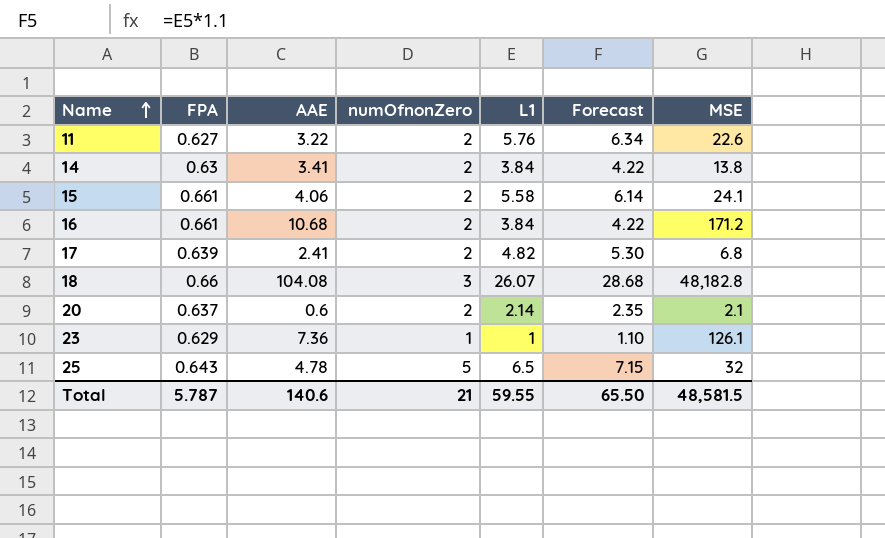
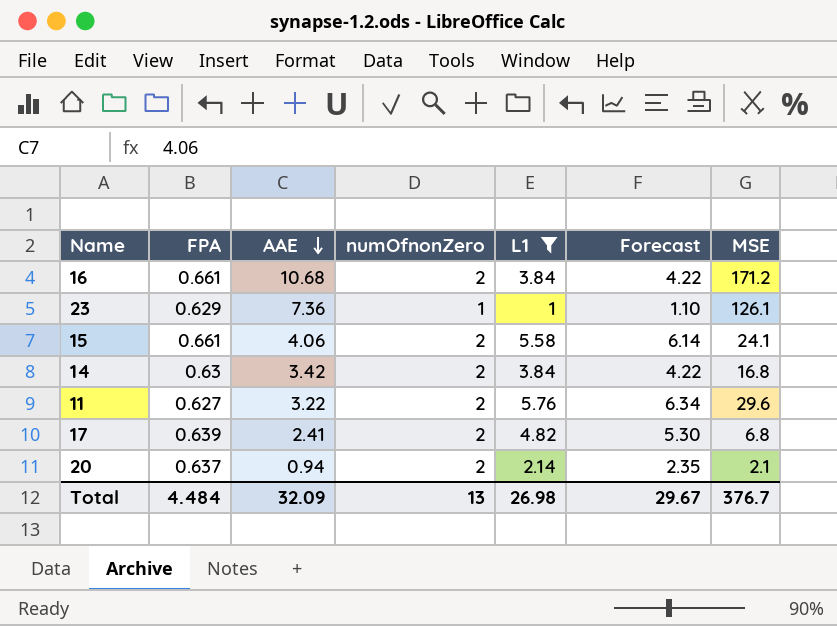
filter: none -> L1 <= 5.76
row order: Name ascending -> AAE descending
14 | AAE: 3.41 -> 3.42
14 | MSE: 13.8 -> 16.8
11 | MSE: 22.6 -> 29.6
20 | AAE: 0.6 -> 0.94
Total | FPA: 5.787 -> 4.484
Total | AAE: 140.6 -> 32.09
Total | numOfnonZero: 21 -> 13
Total | L1: 59.55 -> 26.98
Total | Forecast: 65.50 -> 29.67
Total | MSE: 48,581.5 -> 376.7

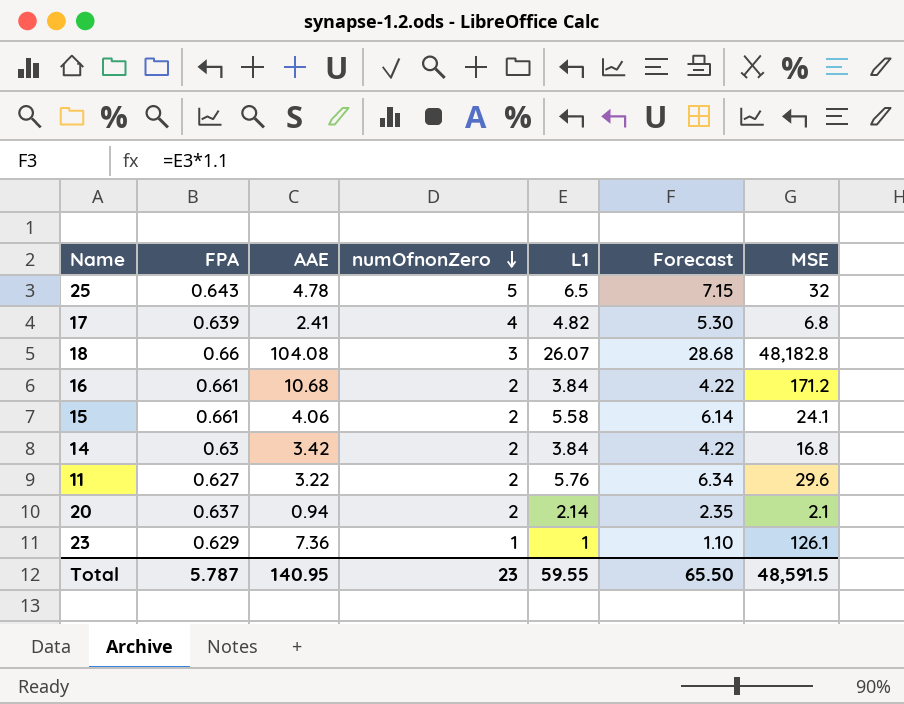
filter: L1 <= 5.76 -> none
row order: AAE descending -> numOfnonZero descending
17 | numOfnonZero: 2 -> 4
Total | FPA: 4.484 -> 5.787
Total | AAE: 32.09 -> 140.95
Total | numOfnonZero: 13 -> 23
Total | L1: 26.98 -> 59.55
Total | Forecast: 29.67 -> 65.50
Total | MSE: 376.7 -> 48,591.5

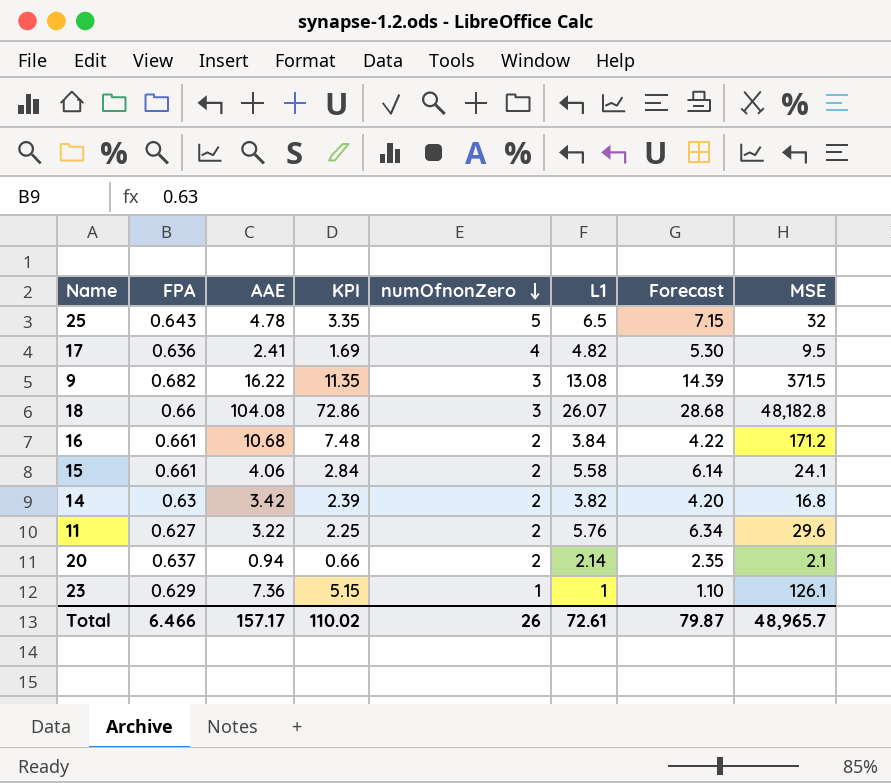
column KPI | formula: none -> [AAE] * 0.7
17 | FPA: 0.639 -> 0.636
17 | MSE: 6.8 -> 9.5
row 9: none -> 0.682 | 16.22 | 11.35 | 3 | 13.08 | 14.39 | 371.5
14 | L1: 3.84 -> 3.82
14 | Forecast: 4.22 -> 4.20
Total | FPA: 5.787 -> 6.466
Total | AAE: 140.95 -> 157.17
Total | numOfnonZero: 23 -> 26
Total | L1: 59.55 -> 72.61
Total | Forecast: 65.50 -> 79.87
Total | MSE: 48,591.5 -> 48,965.7

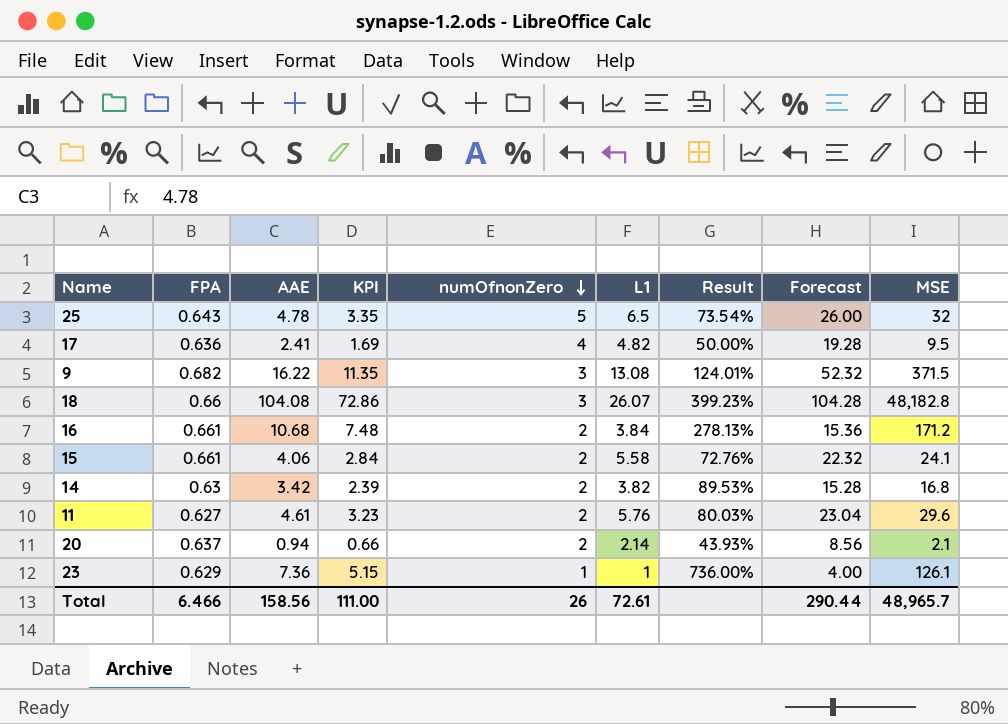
column Result | formula: none -> [AAE] / [L1]
column Forecast | formula: [L1] * 1.1 -> [L1] * 4
11 | AAE: 3.22 -> 4.61
11 | KPI: 2.25 -> 3.23
Total | AAE: 157.17 -> 158.56
Total | KPI: 110.02 -> 111.00
Total | Forecast: 79.87 -> 290.44

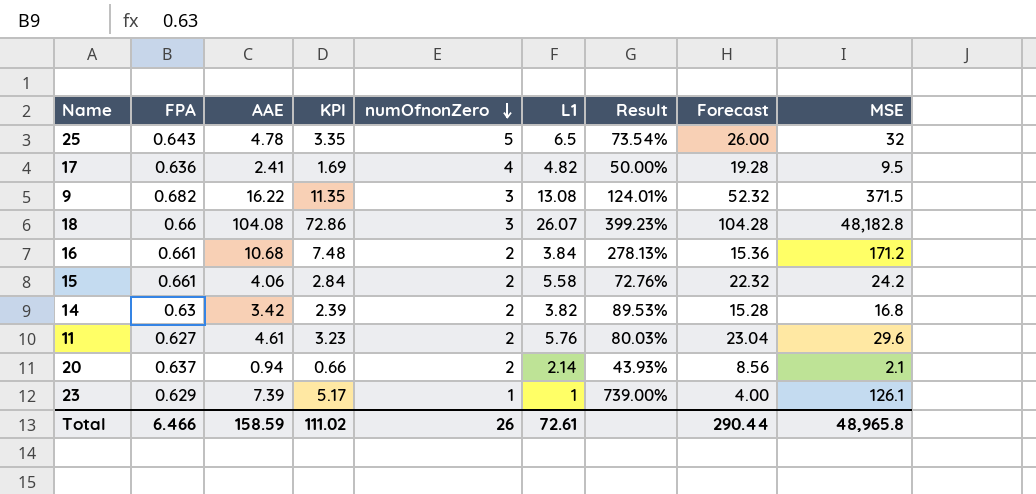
15 | MSE: 24.1 -> 24.2
23 | AAE: 7.36 -> 7.39
23 | KPI: 5.15 -> 5.17
23 | Result: 736.00% -> 739.00%
Total | AAE: 158.56 -> 158.59
Total | KPI: 111.00 -> 111.02
Total | MSE: 48,965.7 -> 48,965.8

